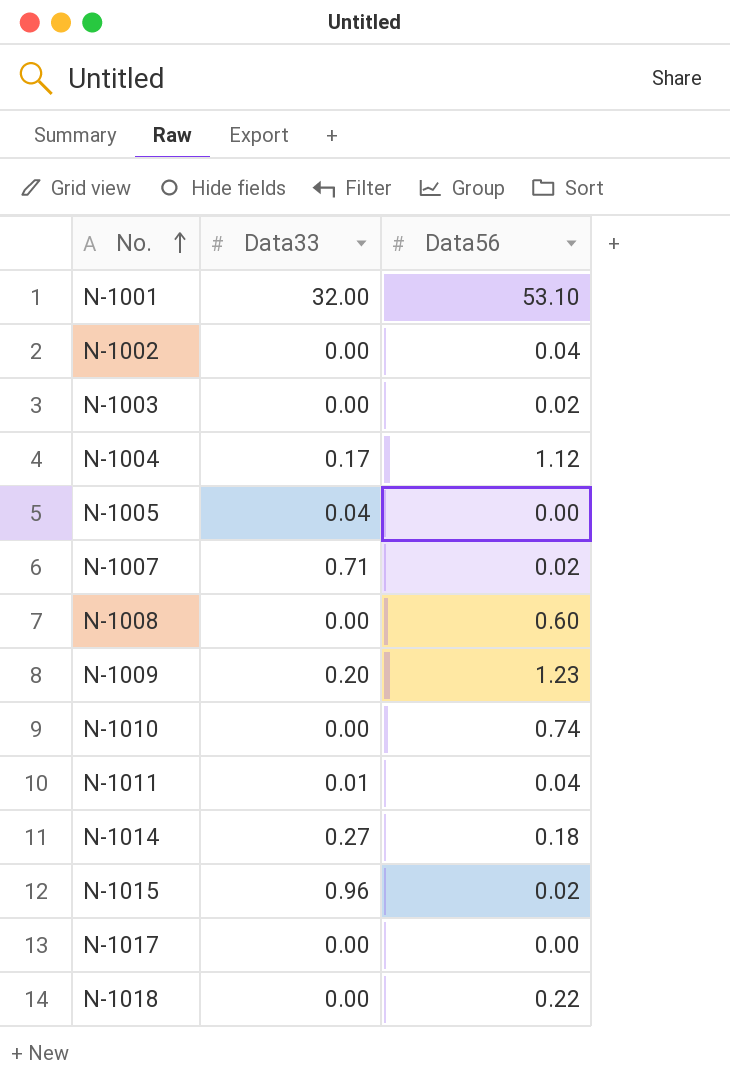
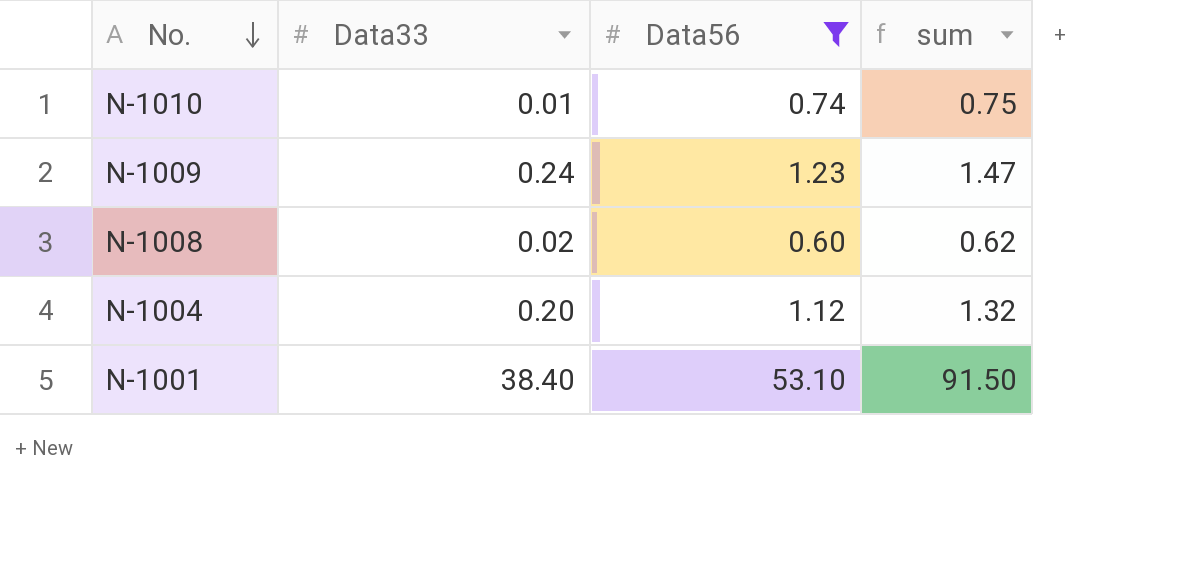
filter: none -> Data56 >= 0.60
row order: No. ascending -> No. descending
column sum | formula: none -> [Data33] + [Data56]
N-1010 | Data33: 0.00 -> 0.01
N-1009 | Data33: 0.20 -> 0.24
N-1008 | Data33: 0.00 -> 0.02
N-1004 | Data33: 0.17 -> 0.20
N-1001 | Data33: 32.00 -> 38.40

